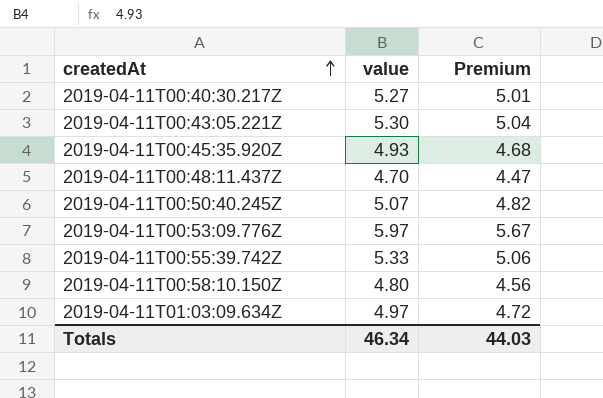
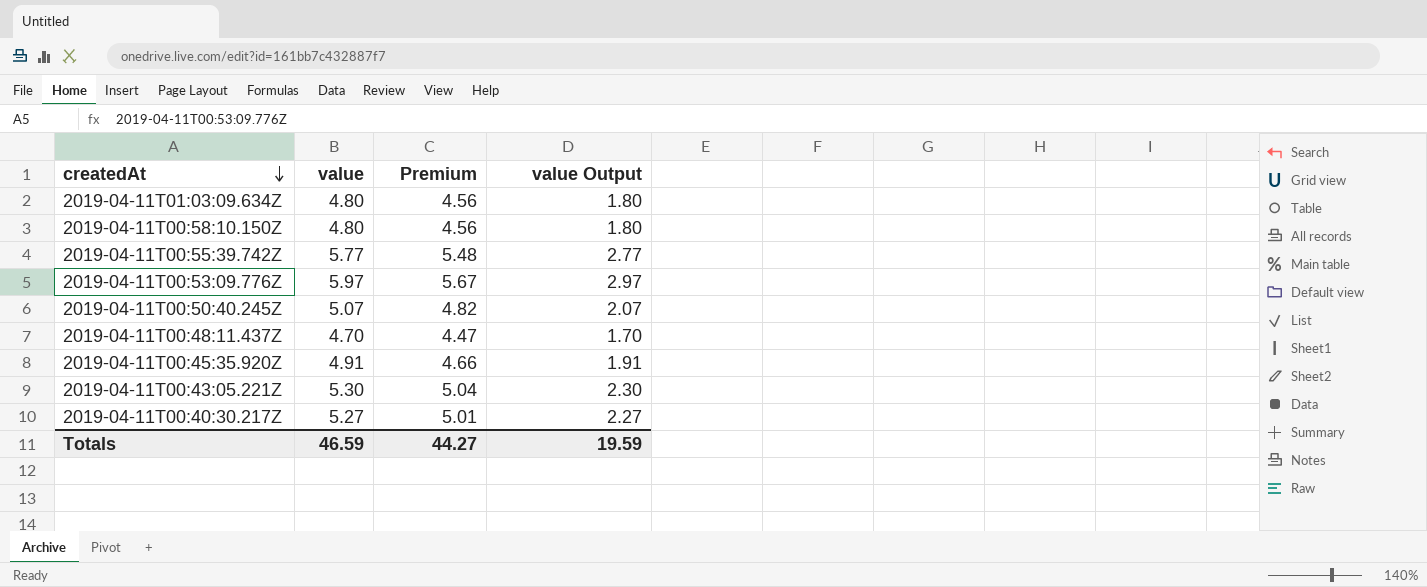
row order: createdAt ascending -> createdAt descending
column value Output | formula: none -> [value] - 3
2019-04-11T01:03:09.634Z | value: 4.97 -> 4.80
2019-04-11T01:03:09.634Z | Premium: 4.72 -> 4.56
2019-04-11T00:55:39.742Z | value: 5.33 -> 5.77
2019-04-11T00:55:39.742Z | Premium: 5.06 -> 5.48
2019-04-11T00:45:35.920Z | value: 4.93 -> 4.91
2019-04-11T00:45:35.920Z | Premium: 4.68 -> 4.66
Totals | value: 46.34 -> 46.59
Totals | Premium: 44.03 -> 44.27

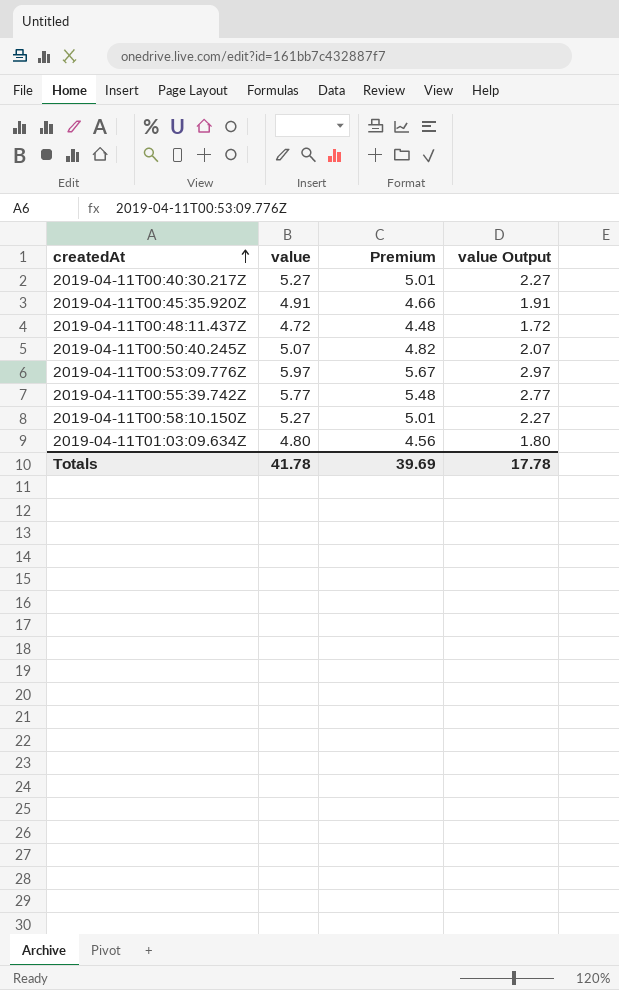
row order: createdAt descending -> createdAt ascending
row 2019-04-11T00:43:05.221Z: 5.30 | 5.04 | 2.30 -> none
2019-04-11T00:48:11.437Z | value: 4.70 -> 4.72
2019-04-11T00:48:11.437Z | Premium: 4.47 -> 4.48
2019-04-11T00:48:11.437Z | value Output: 1.70 -> 1.72
2019-04-11T00:58:10.150Z | value: 4.80 -> 5.27
2019-04-11T00:58:10.150Z | Premium: 4.56 -> 5.01
2019-04-11T00:58:10.150Z | value Output: 1.80 -> 2.27
Totals | value: 46.59 -> 41.78
Totals | Premium: 44.27 -> 39.69
Totals | value Output: 19.59 -> 17.78

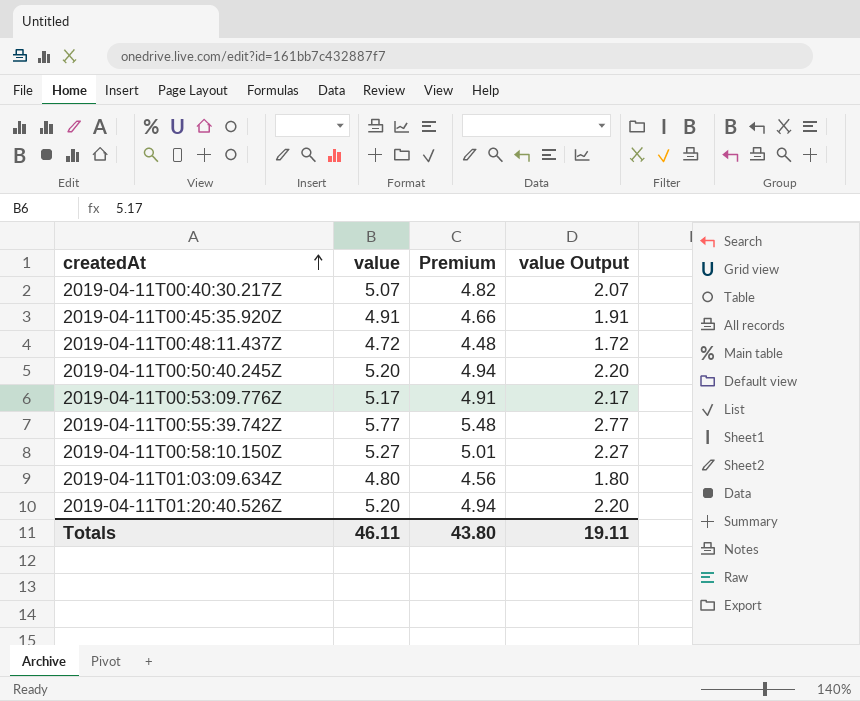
2019-04-11T00:40:30.217Z | value: 5.27 -> 5.07
2019-04-11T00:40:30.217Z | Premium: 5.01 -> 4.82
2019-04-11T00:40:30.217Z | value Output: 2.27 -> 2.07
2019-04-11T00:50:40.245Z | value: 5.07 -> 5.20
2019-04-11T00:50:40.245Z | Premium: 4.82 -> 4.94
2019-04-11T00:50:40.245Z | value Output: 2.07 -> 2.20
2019-04-11T00:53:09.776Z | value: 5.97 -> 5.17
2019-04-11T00:53:09.776Z | Premium: 5.67 -> 4.91
2019-04-11T00:53:09.776Z | value Output: 2.97 -> 2.17
row 2019-04-11T01:20:40.526Z: none -> 5.20 | 4.94 | 2.20
Totals | value: 41.78 -> 46.11
Totals | Premium: 39.69 -> 43.80
Totals | value Output: 17.78 -> 19.11

